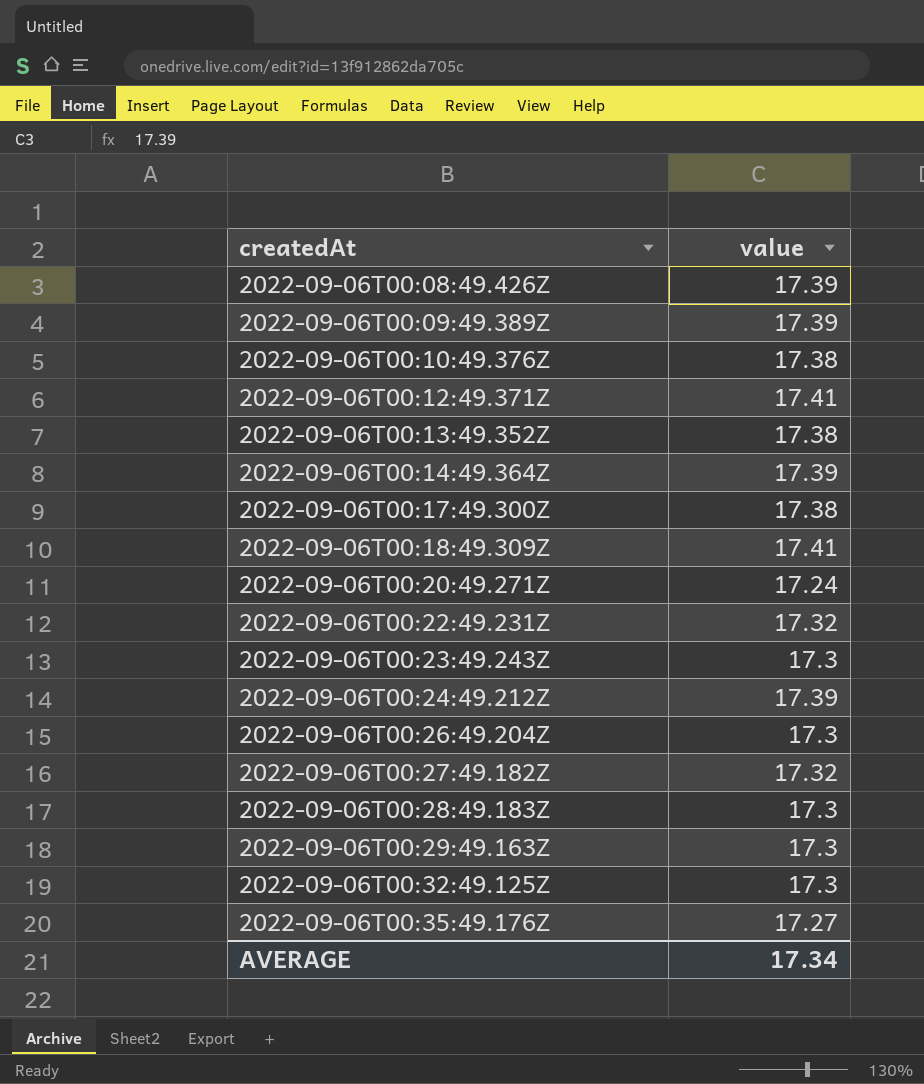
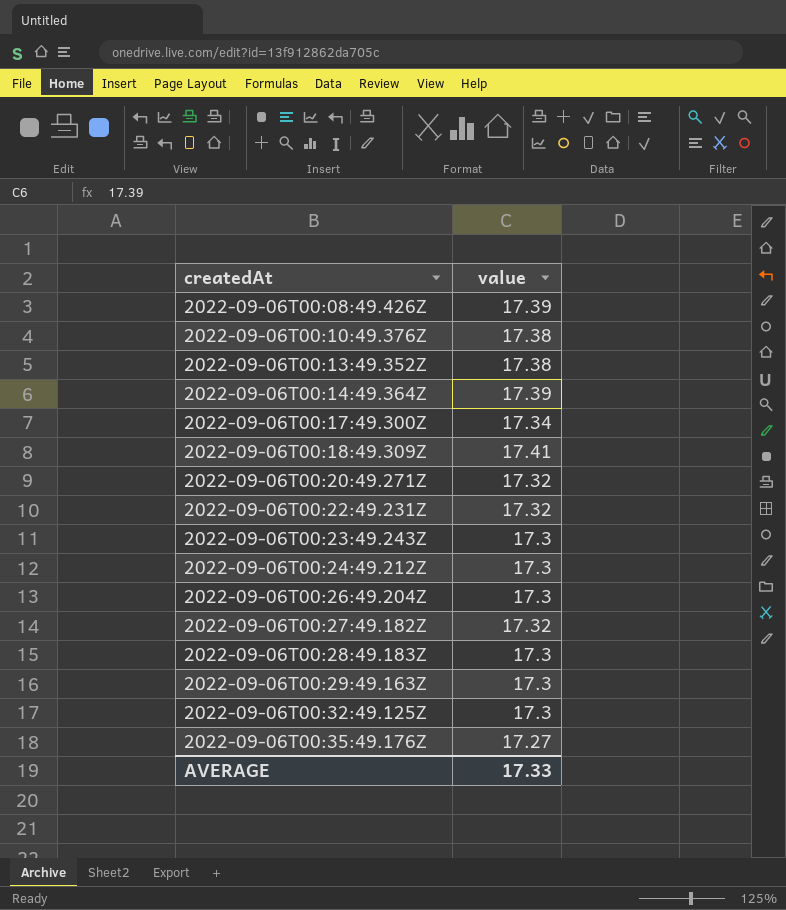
row 2022-09-06T00:09:49.389Z: 17.39 -> none
row 2022-09-06T00:12:49.371Z: 17.41 -> none
2022-09-06T00:17:49.300Z | value: 17.38 -> 17.34
2022-09-06T00:20:49.271Z | value: 17.24 -> 17.32
2022-09-06T00:24:49.212Z | value: 17.39 -> 17.3
AVERAGE | value: 17.34 -> 17.33

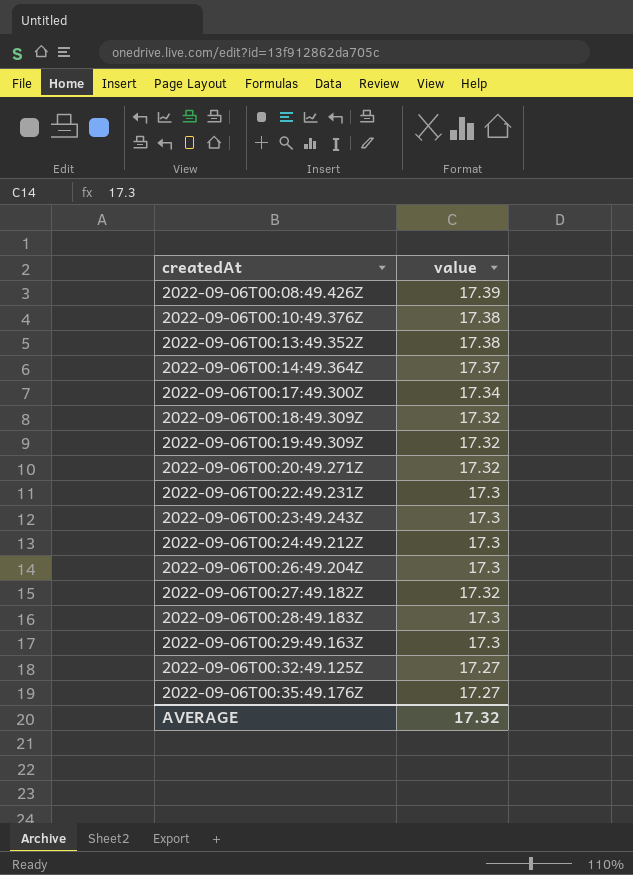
2022-09-06T00:14:49.364Z | value: 17.39 -> 17.37
2022-09-06T00:18:49.309Z | value: 17.41 -> 17.32
row 2022-09-06T00:19:49.309Z: none -> 17.32
2022-09-06T00:22:49.231Z | value: 17.32 -> 17.3
2022-09-06T00:32:49.125Z | value: 17.3 -> 17.27
AVERAGE | value: 17.33 -> 17.32

